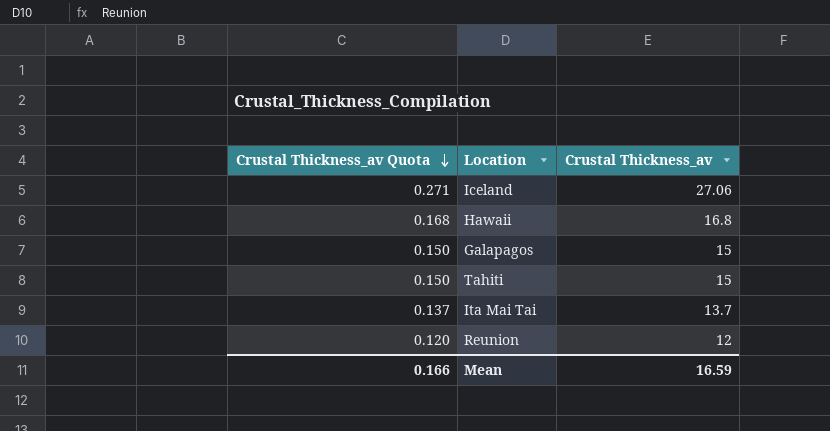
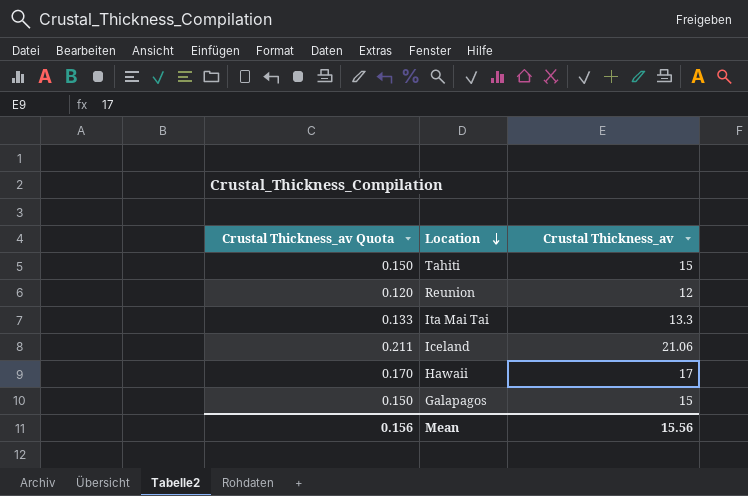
row order: Crustal Thickness_av Quota descending -> Location descending
Ita Mai Tai | Crustal Thickness_av Quota: 0.137 -> 0.133
Ita Mai Tai | Crustal Thickness_av: 13.7 -> 13.3
Iceland | Crustal Thickness_av Quota: 0.271 -> 0.211
Iceland | Crustal Thickness_av: 27.06 -> 21.06
Hawaii | Crustal Thickness_av Quota: 0.168 -> 0.170
Hawaii | Crustal Thickness_av: 16.8 -> 17
Mean | Crustal Thickness_av Quota: 0.166 -> 0.156
Mean | Crustal Thickness_av: 16.59 -> 15.56

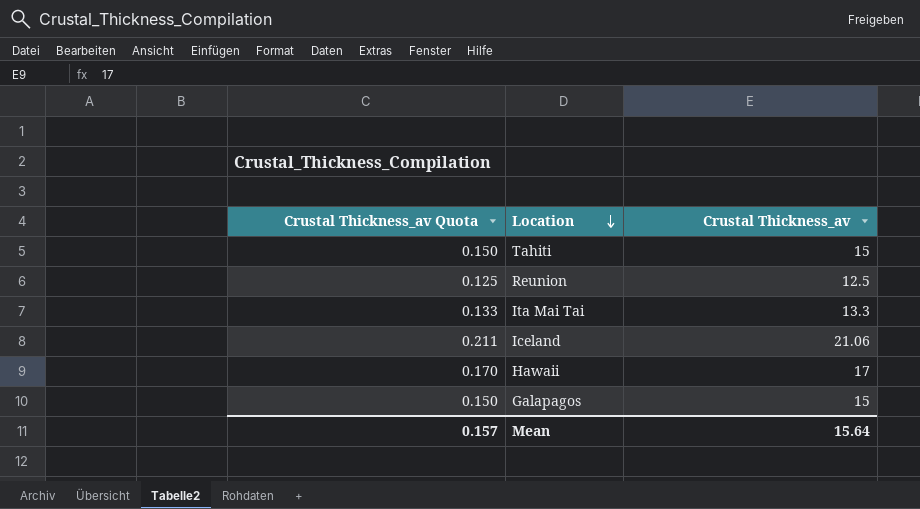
Reunion | Crustal Thickness_av Quota: 0.120 -> 0.125
Reunion | Crustal Thickness_av: 12 -> 12.5
Mean | Crustal Thickness_av Quota: 0.156 -> 0.157
Mean | Crustal Thickness_av: 15.56 -> 15.64

